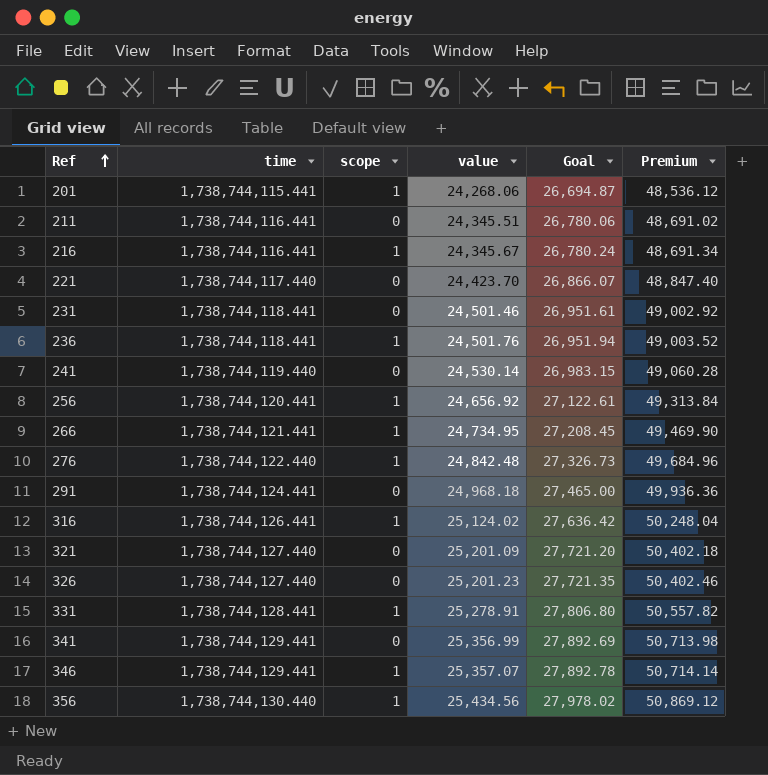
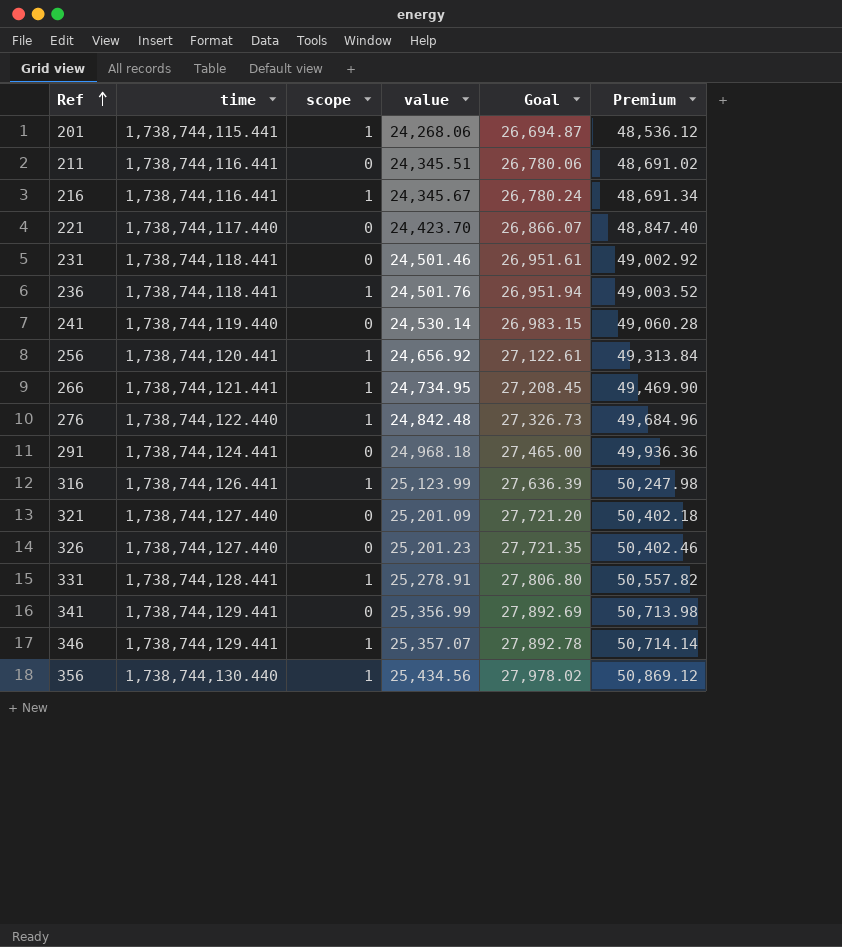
316 | value: 25,124.02 -> 25,123.99
316 | Goal: 27,636.42 -> 27,636.39
316 | Premium: 50,248.04 -> 50,247.98

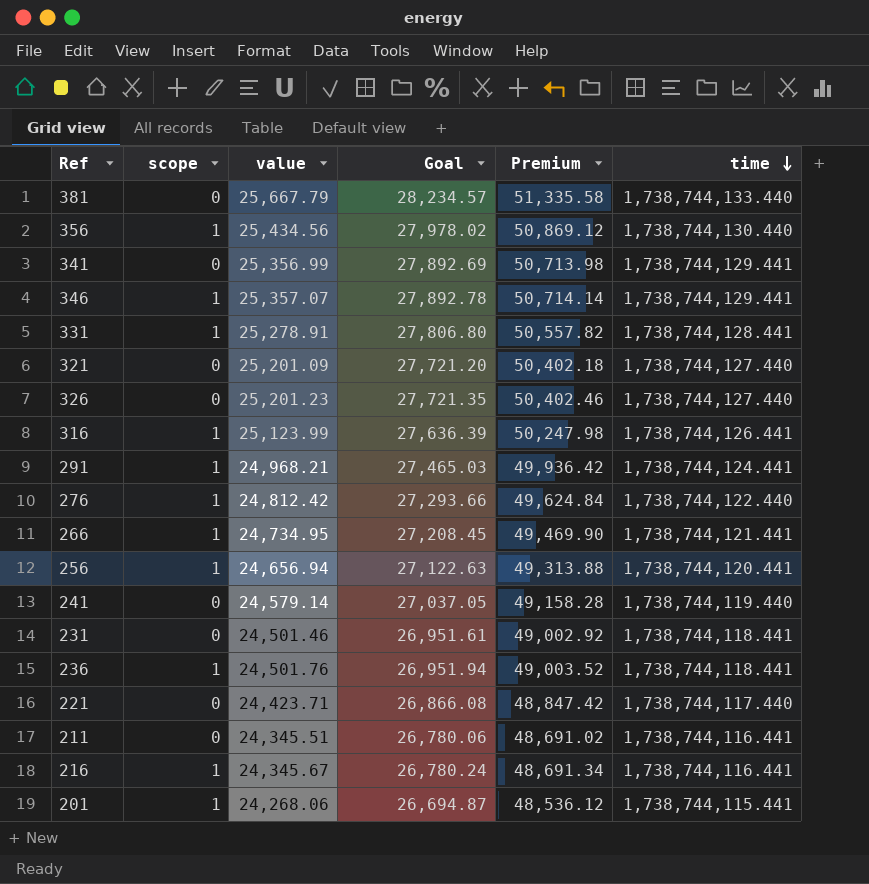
row order: Ref ascending -> time descending
column time | position: 2 -> 6
row 381: none -> 0 | 25,667.79 | 28,234.57 | 51,335.58 | 1,738,744,133.440
291 | scope: 0 -> 1
291 | value: 24,968.18 -> 24,968.21
291 | Goal: 27,465.00 -> 27,465.03
291 | Premium: 49,936.36 -> 49,936.42
276 | value: 24,842.48 -> 24,812.42
276 | Goal: 27,326.73 -> 27,293.66
276 | Premium: 49,684.96 -> 49,624.84
256 | value: 24,656.92 -> 24,656.94
256 | Goal: 27,122.61 -> 27,122.63
256 | Premium: 49,313.84 -> 49,313.88
241 | value: 24,530.14 -> 24,579.14
241 | Goal: 26,983.15 -> 27,037.05
241 | Premium: 49,060.28 -> 49,158.28
221 | value: 24,423.70 -> 24,423.71
221 | Goal: 26,866.07 -> 26,866.08
221 | Premium: 48,847.40 -> 48,847.42

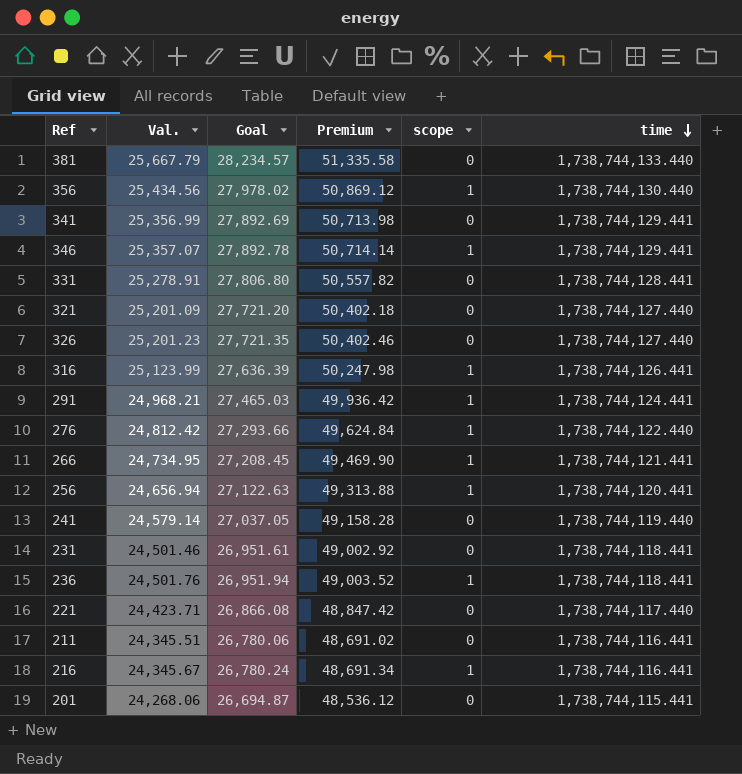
column name: value -> Val.
column scope | position: 2 -> 5
331 | scope: 1 -> 0
201 | scope: 1 -> 0

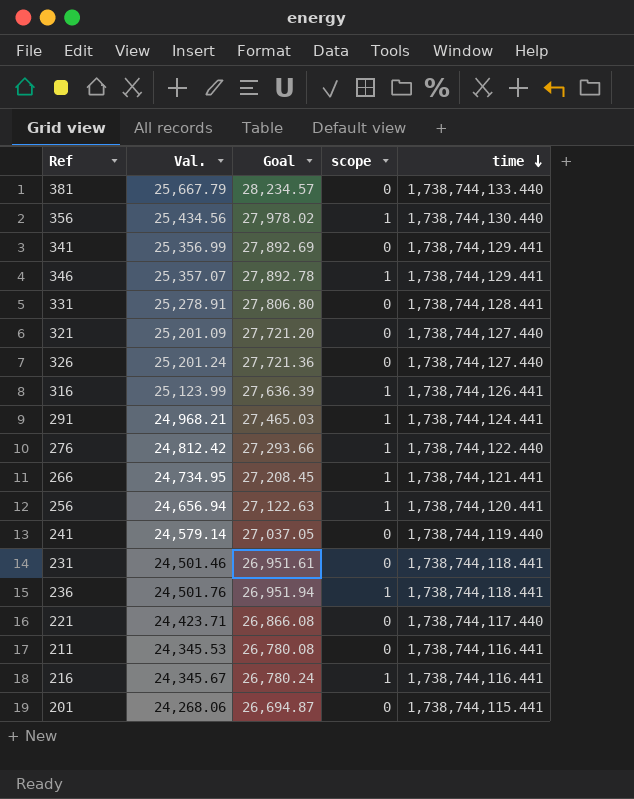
column Premium | formula: [Val.] * 2 -> none
326 | Val.: 25,201.23 -> 25,201.24
326 | Goal: 27,721.35 -> 27,721.36
211 | Val.: 24,345.51 -> 24,345.53
211 | Goal: 26,780.06 -> 26,780.08

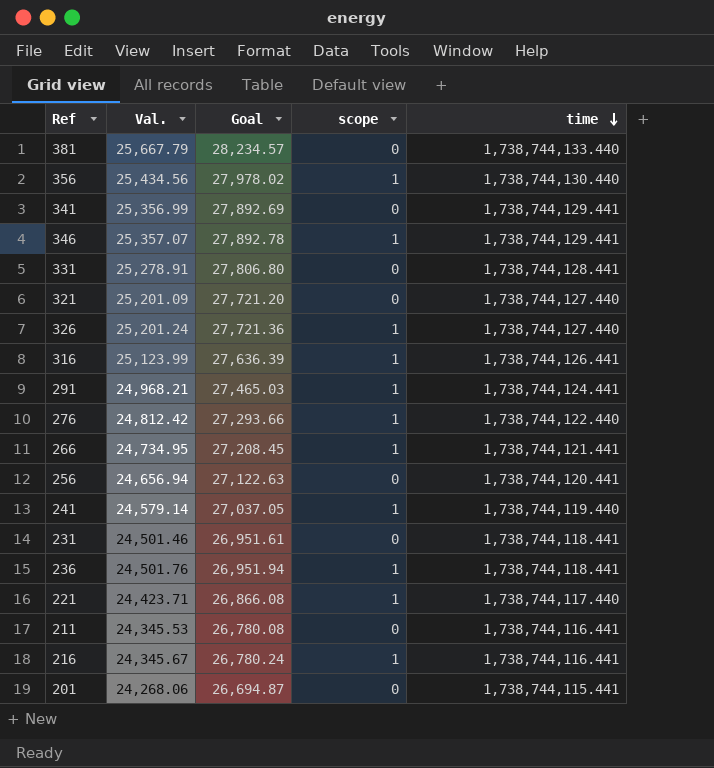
326 | scope: 0 -> 1
256 | scope: 1 -> 0
241 | scope: 0 -> 1
221 | scope: 0 -> 1

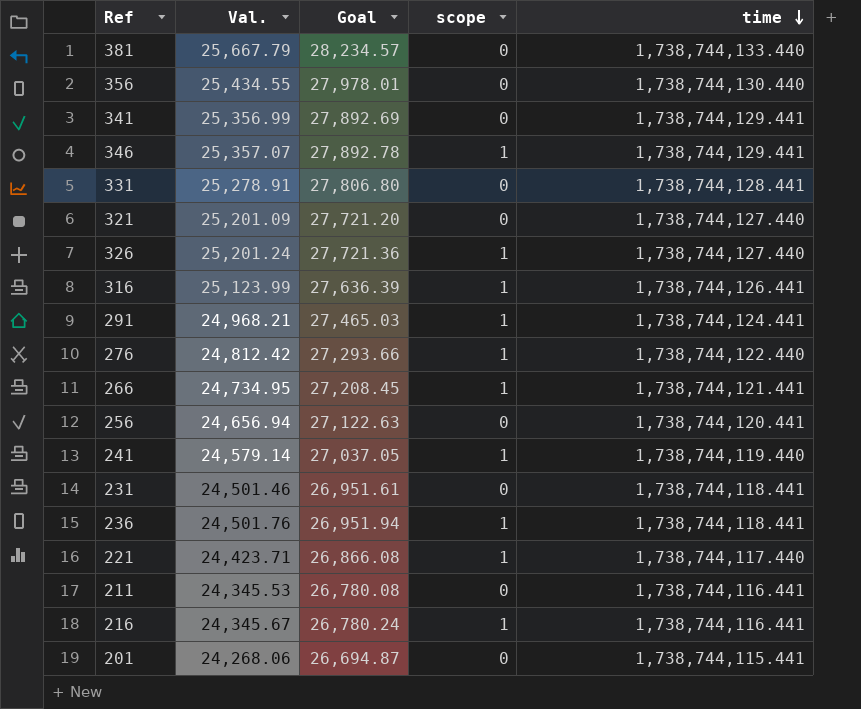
356 | Val.: 25,434.56 -> 25,434.55
356 | Goal: 27,978.02 -> 27,978.01
356 | scope: 1 -> 0

